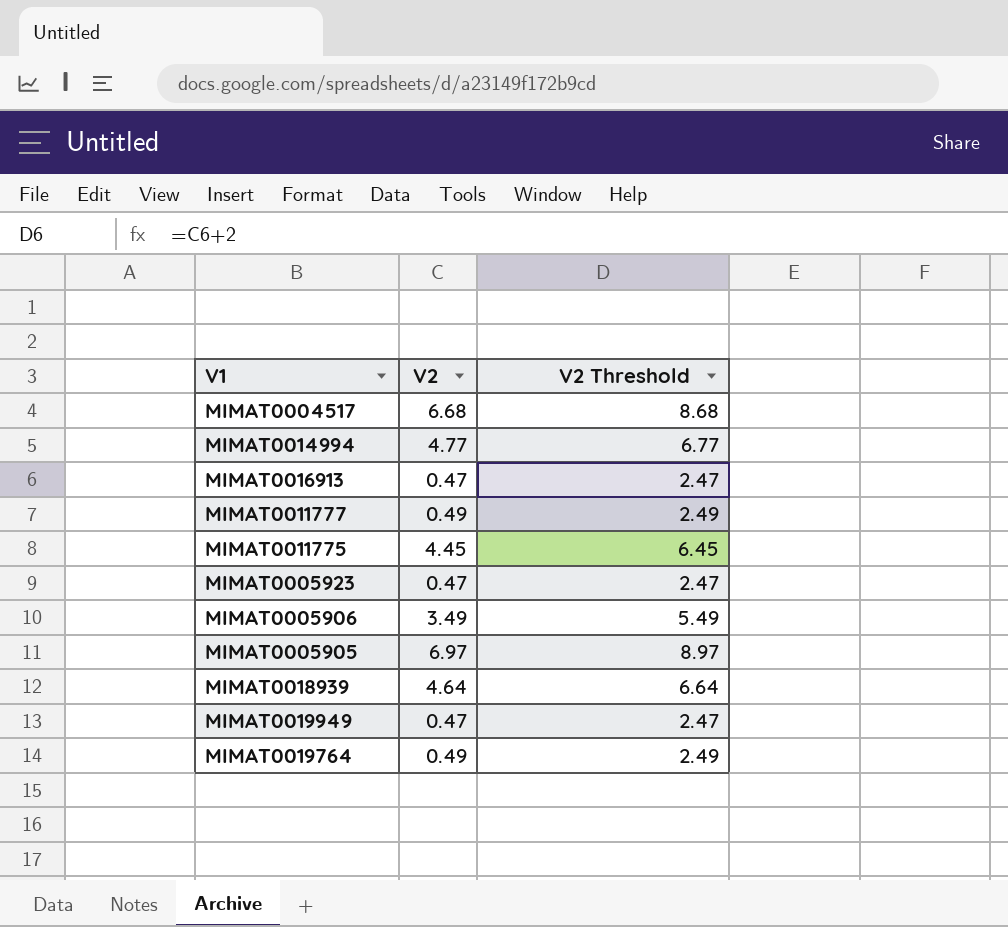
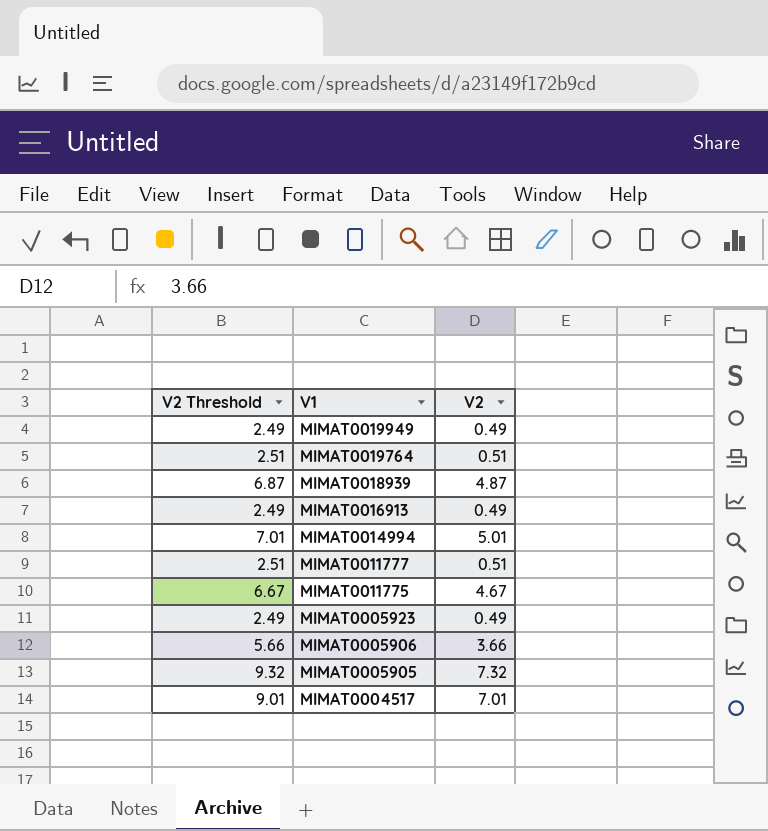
row order: none -> V1 descending
column V2 Threshold | position: 3 -> 1
MIMAT0019949 | V2 Threshold: 2.47 -> 2.49
MIMAT0019949 | V2: 0.47 -> 0.49
MIMAT0019764 | V2 Threshold: 2.49 -> 2.51
MIMAT0019764 | V2: 0.49 -> 0.51
MIMAT0018939 | V2 Threshold: 6.64 -> 6.87
MIMAT0018939 | V2: 4.64 -> 4.87
MIMAT0016913 | V2 Threshold: 2.47 -> 2.49
MIMAT0016913 | V2: 0.47 -> 0.49
MIMAT0014994 | V2 Threshold: 6.77 -> 7.01
MIMAT0014994 | V2: 4.77 -> 5.01
MIMAT0011777 | V2 Threshold: 2.49 -> 2.51
MIMAT0011777 | V2: 0.49 -> 0.51
MIMAT0011775 | V2 Threshold: 6.45 -> 6.67
MIMAT0011775 | V2: 4.45 -> 4.67
MIMAT0005923 | V2 Threshold: 2.47 -> 2.49
MIMAT0005923 | V2: 0.47 -> 0.49
MIMAT0005906 | V2 Threshold: 5.49 -> 5.66
MIMAT0005906 | V2: 3.49 -> 3.66
MIMAT0005905 | V2 Threshold: 8.97 -> 9.32
MIMAT0005905 | V2: 6.97 -> 7.32
MIMAT0004517 | V2 Threshold: 8.68 -> 9.01
MIMAT0004517 | V2: 6.68 -> 7.01

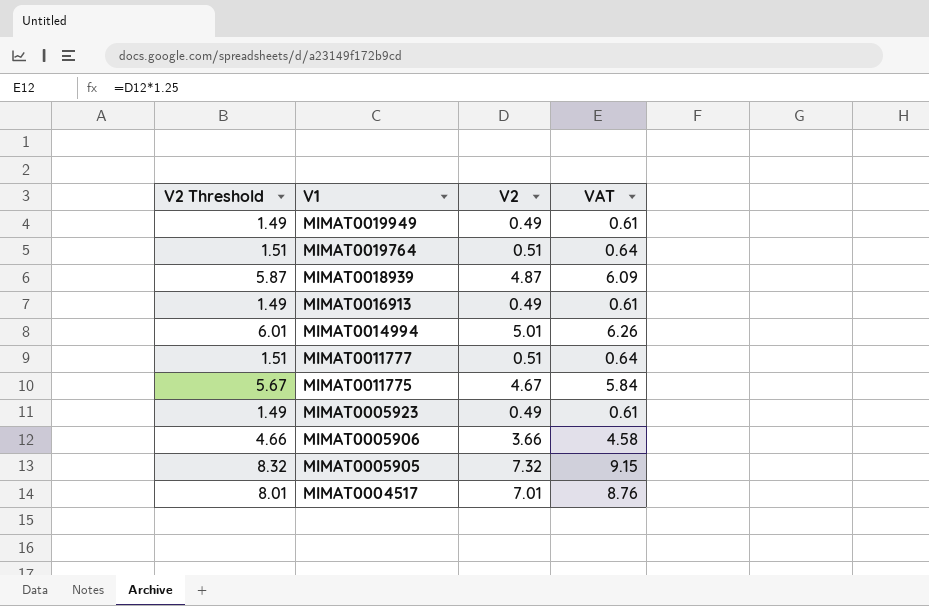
column V2 Threshold | formula: [V2] + 2 -> [V2] + 1
column VAT | formula: none -> [V2] * 1.25

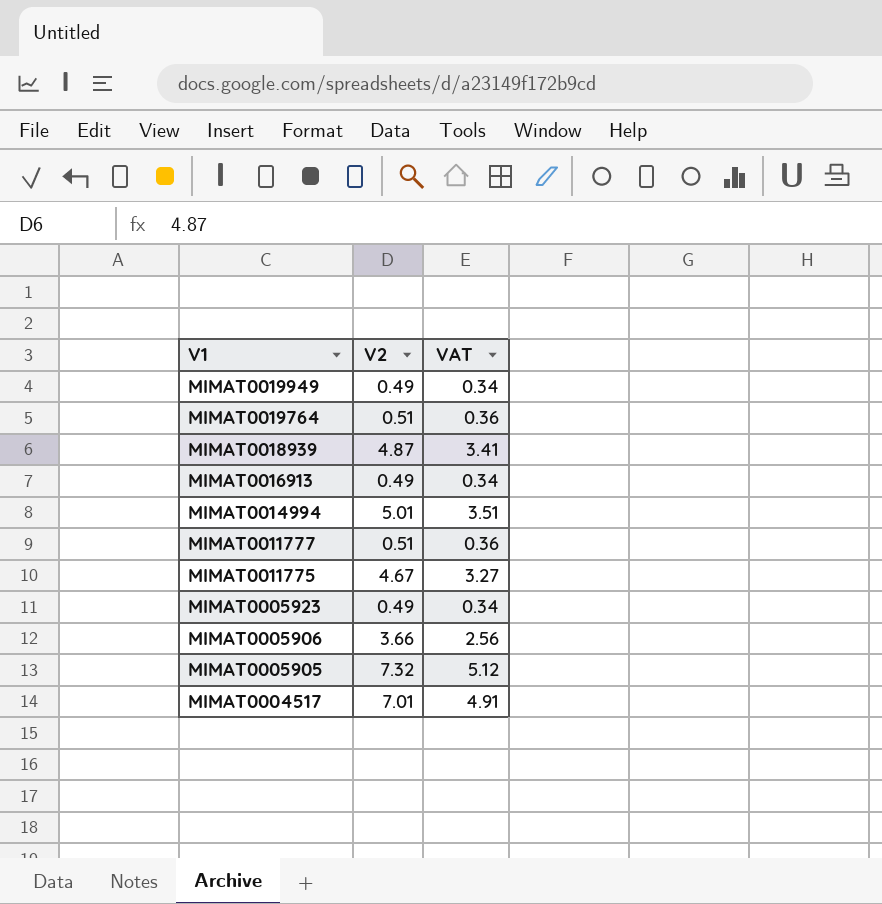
column V2 Threshold | formula: [V2] + 1 -> none
column VAT | formula: [V2] * 1.25 -> [V2] * 0.7

